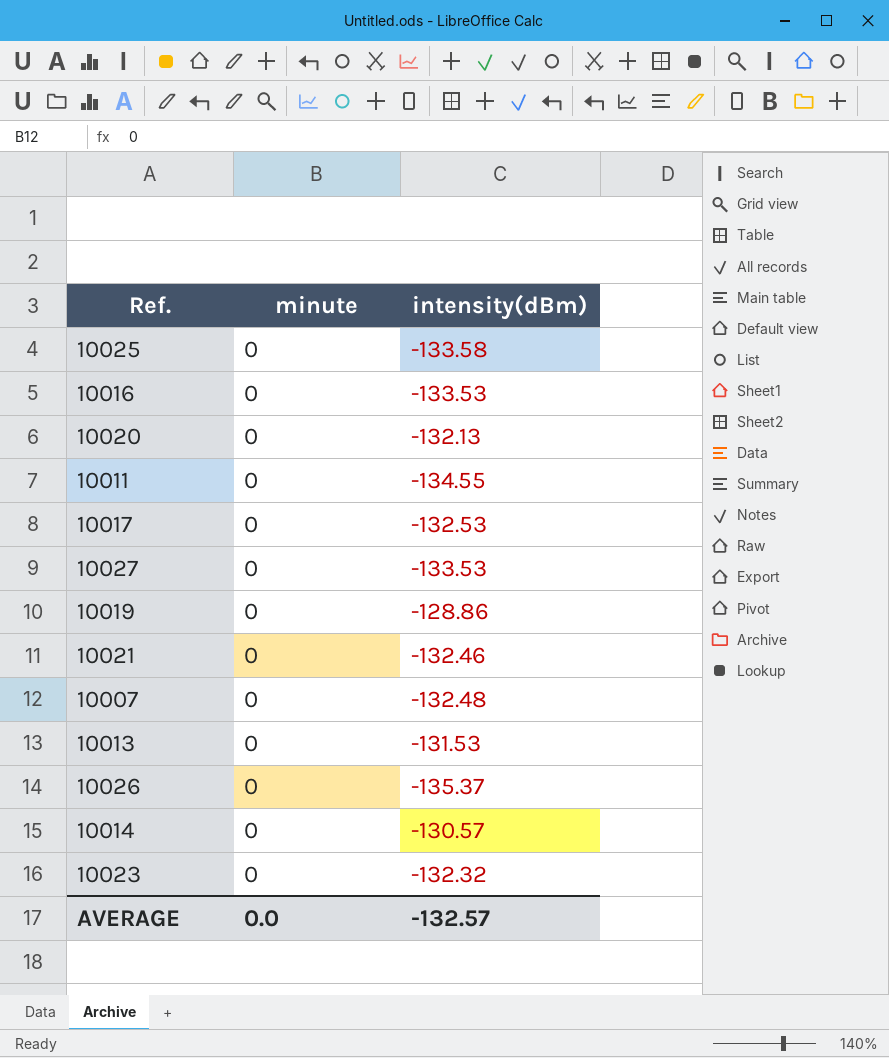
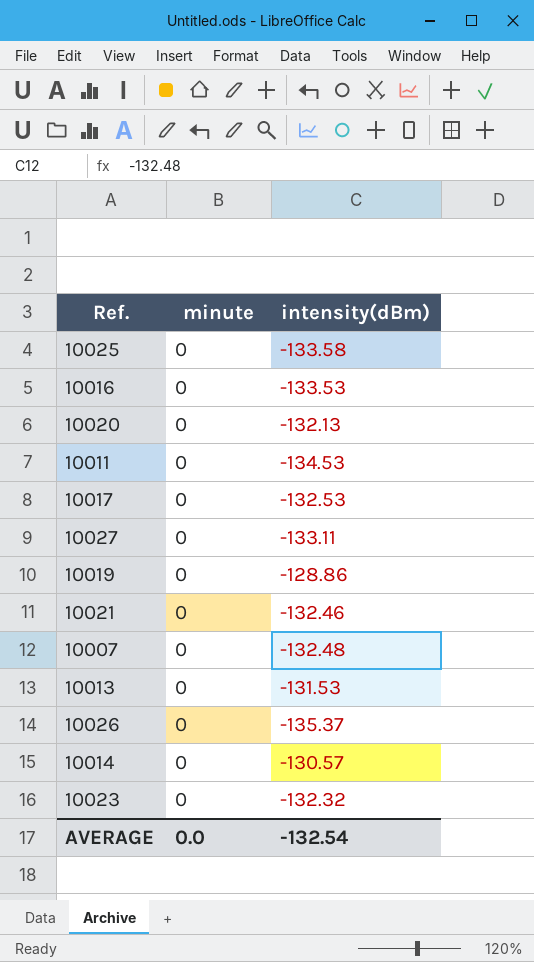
10011 | intensity(dBm): -134.55 -> -134.53
10027 | intensity(dBm): -133.53 -> -133.11
AVERAGE | intensity(dBm): -132.57 -> -132.54

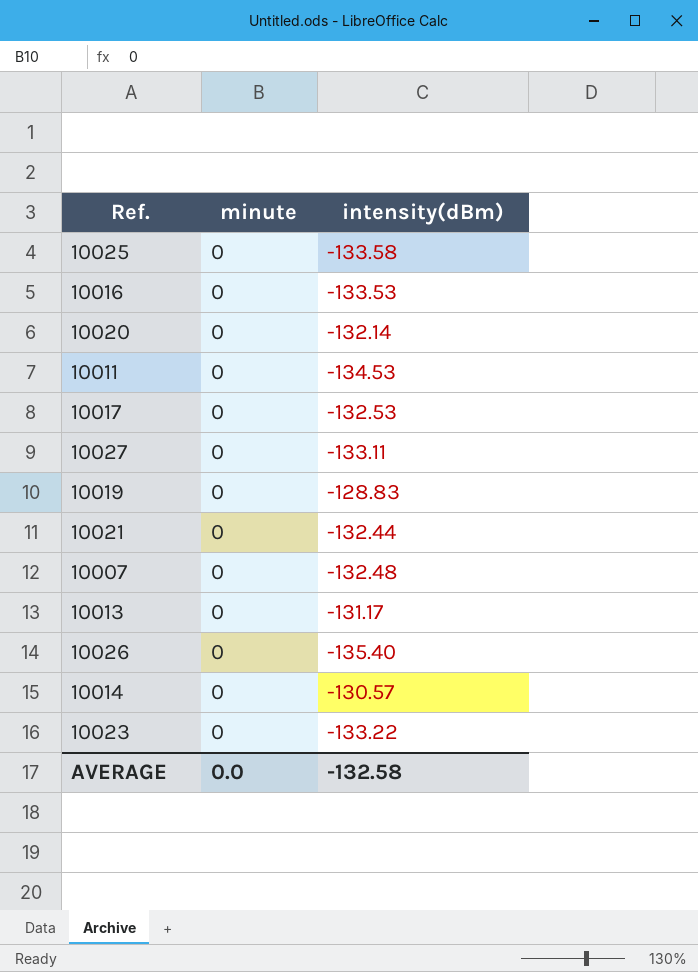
10020 | intensity(dBm): -132.13 -> -132.14
10019 | intensity(dBm): -128.86 -> -128.83
10021 | intensity(dBm): -132.46 -> -132.44
10013 | intensity(dBm): -131.53 -> -131.17
10026 | intensity(dBm): -135.37 -> -135.40
10023 | intensity(dBm): -132.32 -> -133.22
AVERAGE | intensity(dBm): -132.54 -> -132.58

